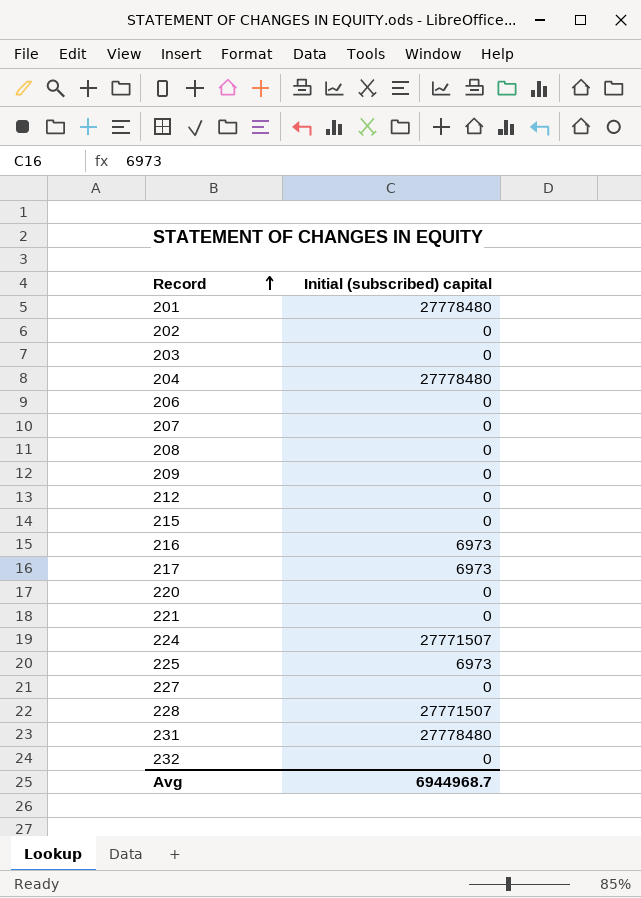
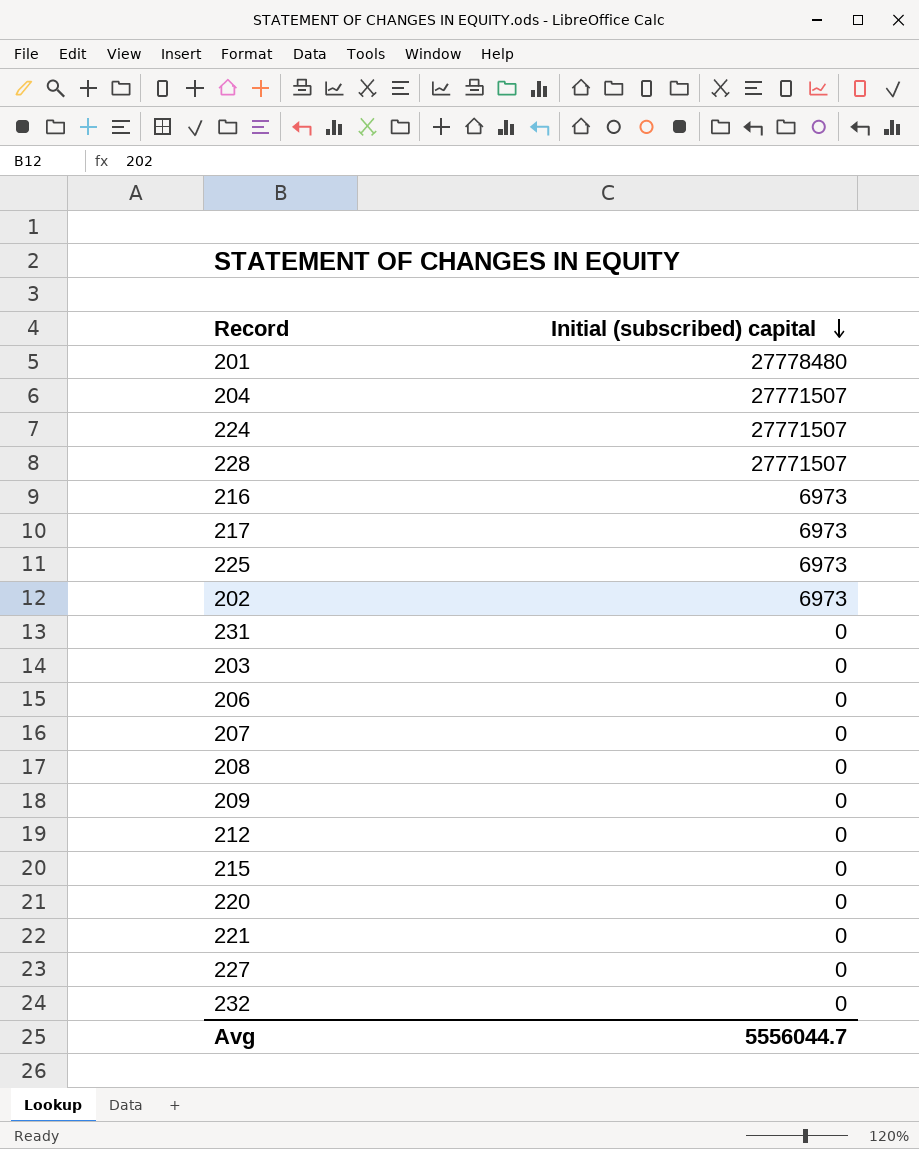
row order: Record ascending -> Initial (subscribed) capital descending
204 | Initial (subscribed) capital: 27778480 -> 27771507
202 | Initial (subscribed) capital: 0 -> 6973
231 | Initial (subscribed) capital: 27778480 -> 0
Avg | Initial (subscribed) capital: 6944968.7 -> 5556044.7

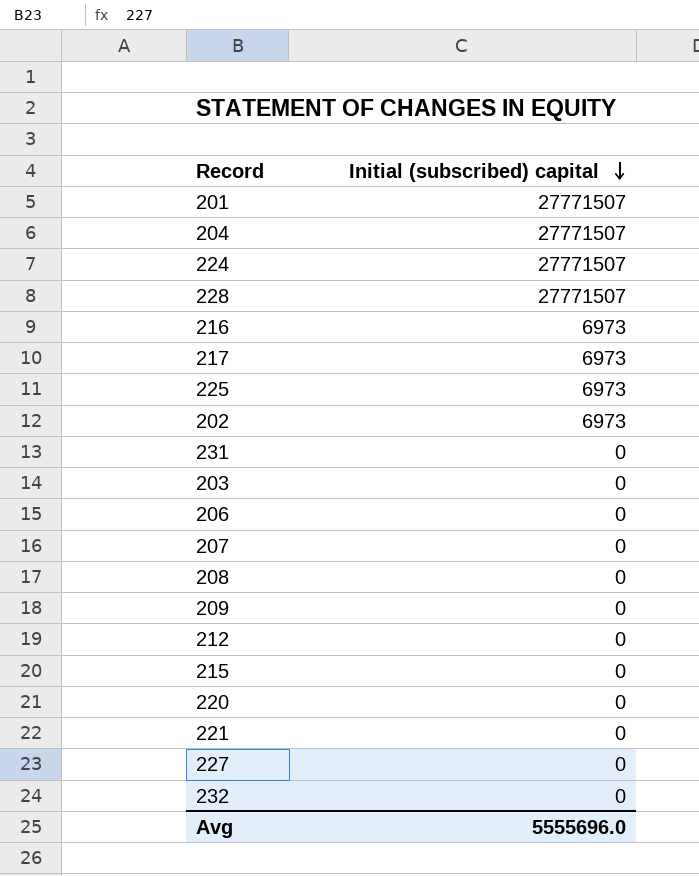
201 | Initial (subscribed) capital: 27778480 -> 27771507
Avg | Initial (subscribed) capital: 5556044.7 -> 5555696.0

